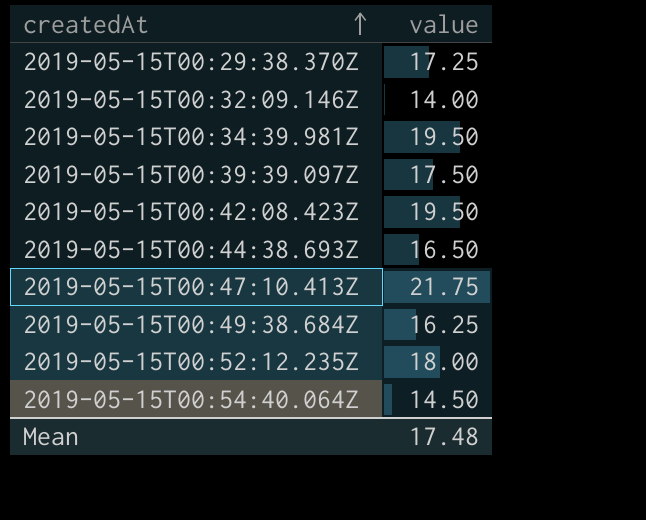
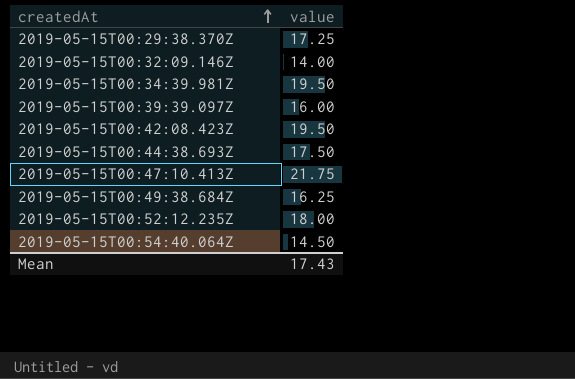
2019-05-15T00:39:39.097Z | value: 17.50 -> 16.00
2019-05-15T00:44:38.693Z | value: 16.50 -> 17.50
Mean | value: 17.48 -> 17.43

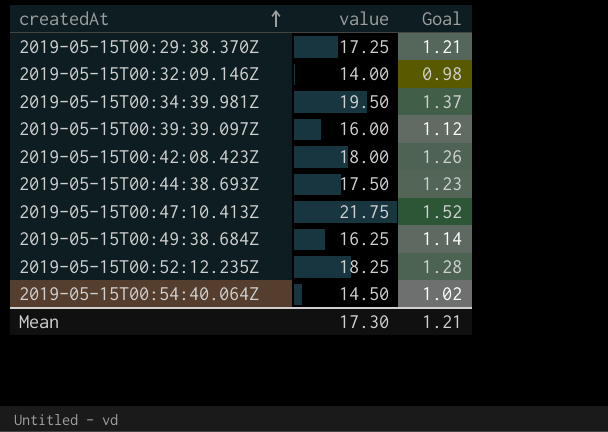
column Goal | formula: none -> [value] * 0.07
2019-05-15T00:42:08.423Z | value: 19.50 -> 18.00
2019-05-15T00:52:12.235Z | value: 18.00 -> 18.25
Mean | value: 17.43 -> 17.30

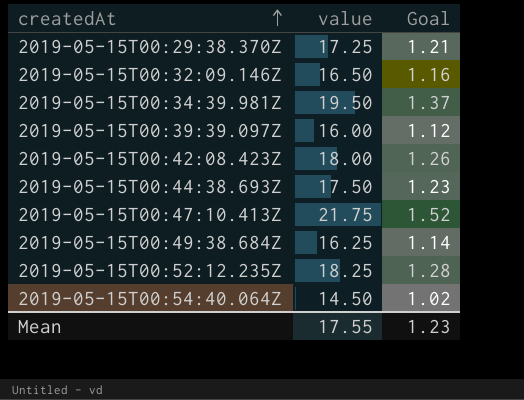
2019-05-15T00:32:09.146Z | value: 14.00 -> 16.50
2019-05-15T00:32:09.146Z | Goal: 0.98 -> 1.16
Mean | value: 17.30 -> 17.55
Mean | Goal: 1.21 -> 1.23

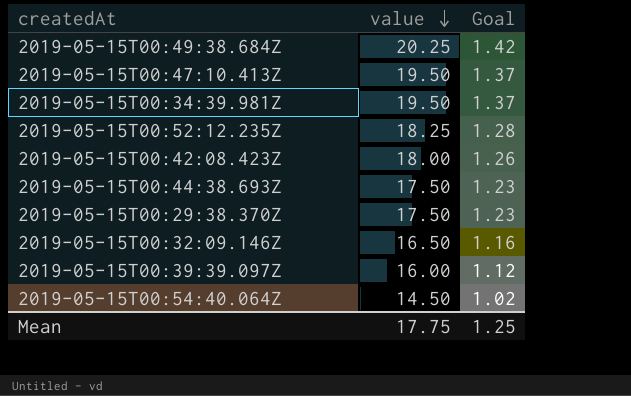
row order: createdAt ascending -> value descending
2019-05-15T00:49:38.684Z | value: 16.25 -> 20.25
2019-05-15T00:49:38.684Z | Goal: 1.14 -> 1.42
2019-05-15T00:47:10.413Z | value: 21.75 -> 19.50
2019-05-15T00:47:10.413Z | Goal: 1.52 -> 1.37
2019-05-15T00:29:38.370Z | value: 17.25 -> 17.50
2019-05-15T00:29:38.370Z | Goal: 1.21 -> 1.23
Mean | value: 17.55 -> 17.75
Mean | Goal: 1.23 -> 1.25

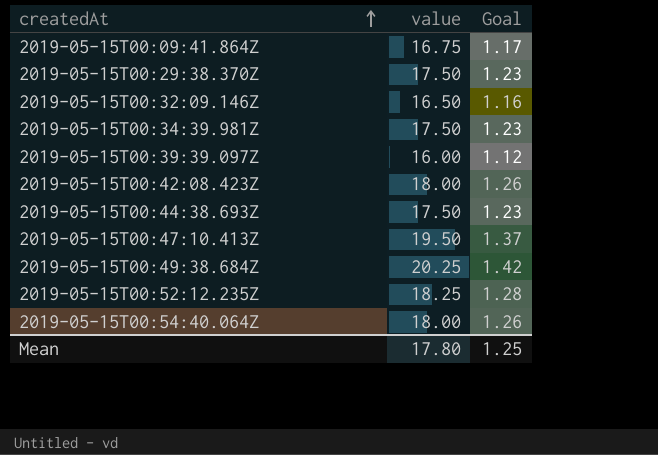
row order: value descending -> createdAt ascending
row 2019-05-15T00:09:41.864Z: none -> 16.75 | 1.17
2019-05-15T00:34:39.981Z | value: 19.50 -> 17.50
2019-05-15T00:34:39.981Z | Goal: 1.37 -> 1.23
2019-05-15T00:54:40.064Z | value: 14.50 -> 18.00
2019-05-15T00:54:40.064Z | Goal: 1.02 -> 1.26
Mean | value: 17.75 -> 17.80

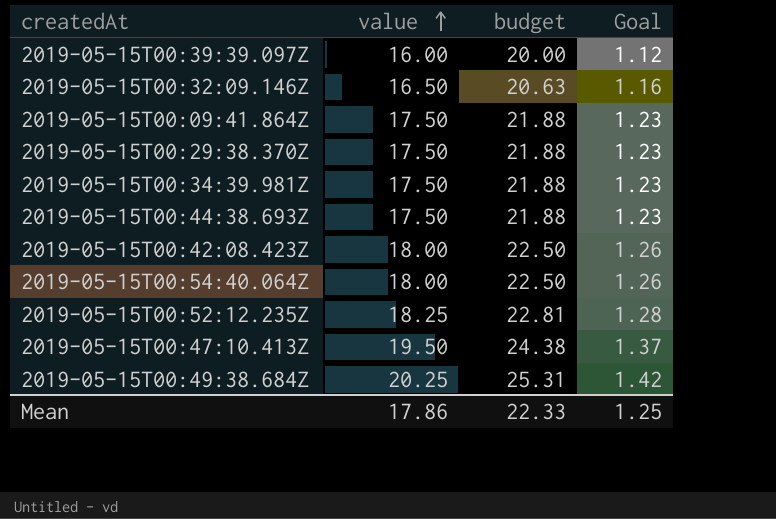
row order: createdAt ascending -> value ascending
column budget | formula: none -> [value] * 1.25
2019-05-15T00:09:41.864Z | value: 16.75 -> 17.50
2019-05-15T00:09:41.864Z | Goal: 1.17 -> 1.23
Mean | value: 17.80 -> 17.86

